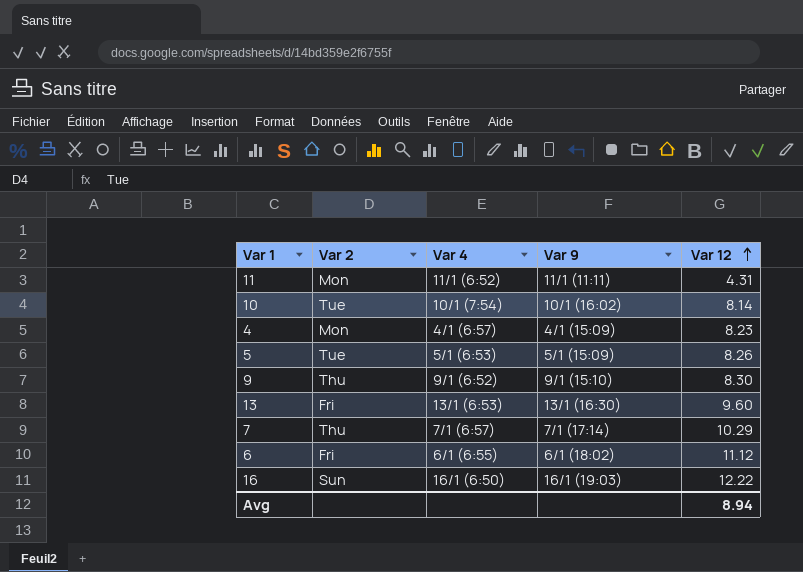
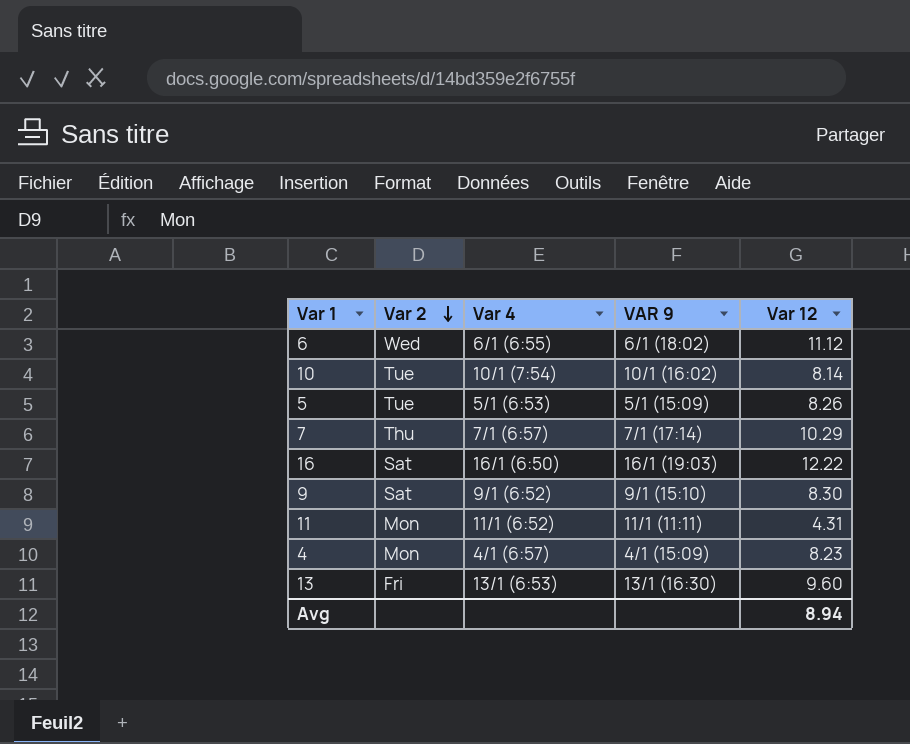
row order: Var 12 ascending -> Var 2 descending
column name: Var 9 -> VAR 9
6 | Var 2: Fri -> Wed
16 | Var 2: Sun -> Sat
9 | Var 2: Thu -> Sat

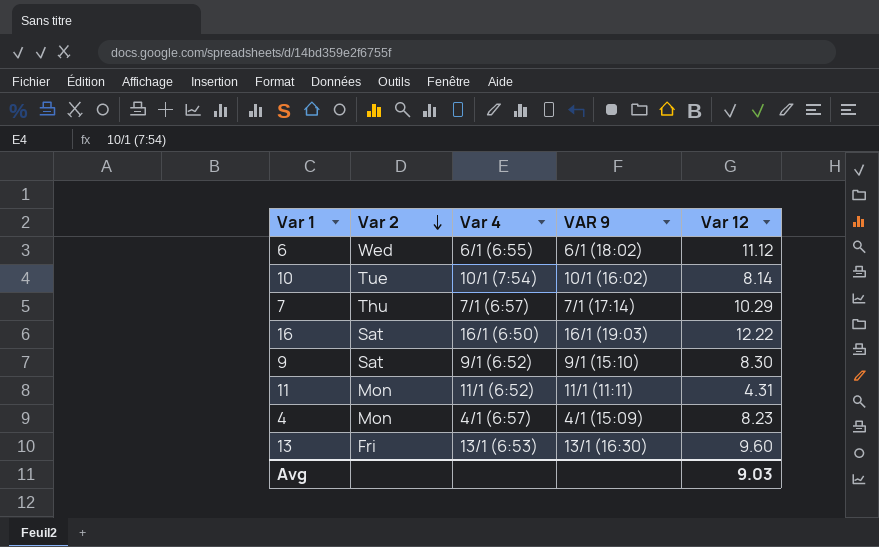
row 5: Tue | 5/1 (6:53) | 5/1 (15:09) | 8.26 -> none
Avg | Var 12: 8.94 -> 9.03

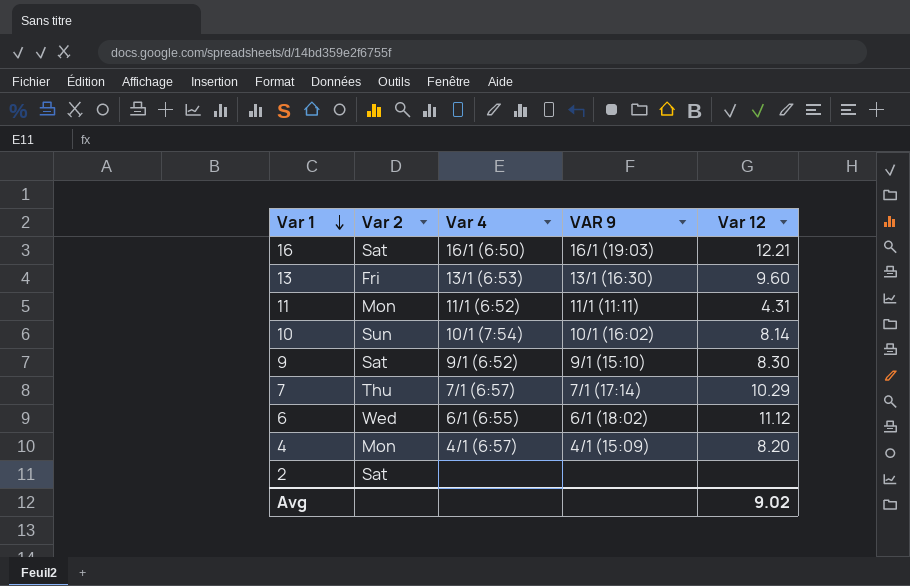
row order: Var 2 descending -> Var 1 descending
16 | Var 12: 12.22 -> 12.21
10 | Var 2: Tue -> Sun
4 | Var 12: 8.23 -> 8.20
row 2: none -> Sat | none | none | none
Avg | Var 12: 9.03 -> 9.02

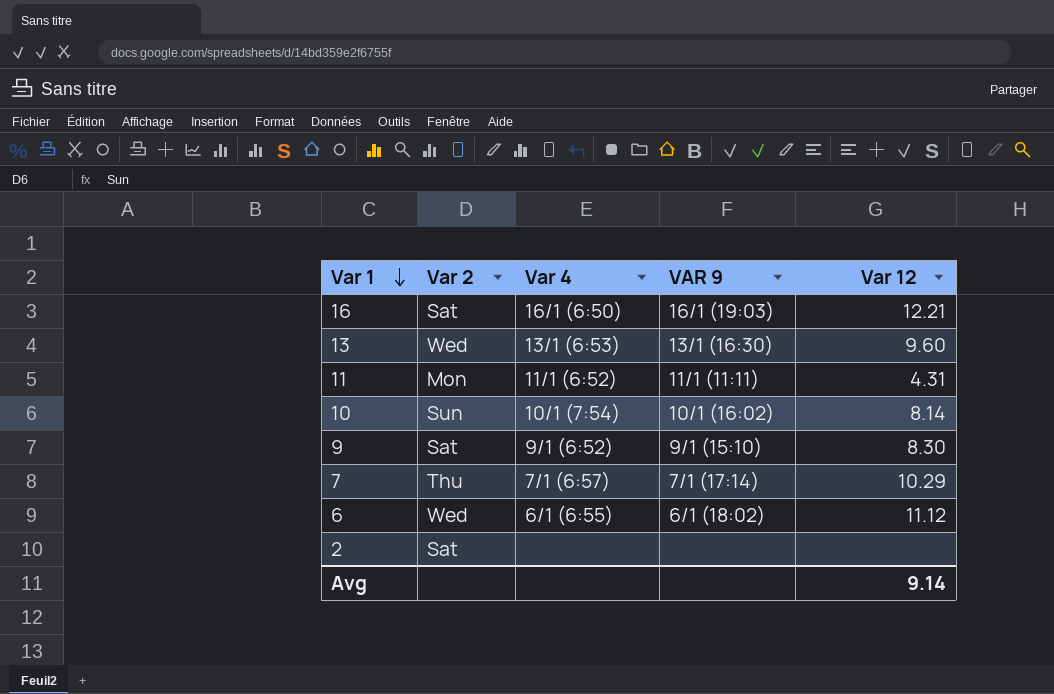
row 4: Mon | 4/1 (6:57) | 4/1 (15:09) | 8.20 -> none
13 | Var 2: Fri -> Wed
Avg | Var 12: 9.02 -> 9.14

